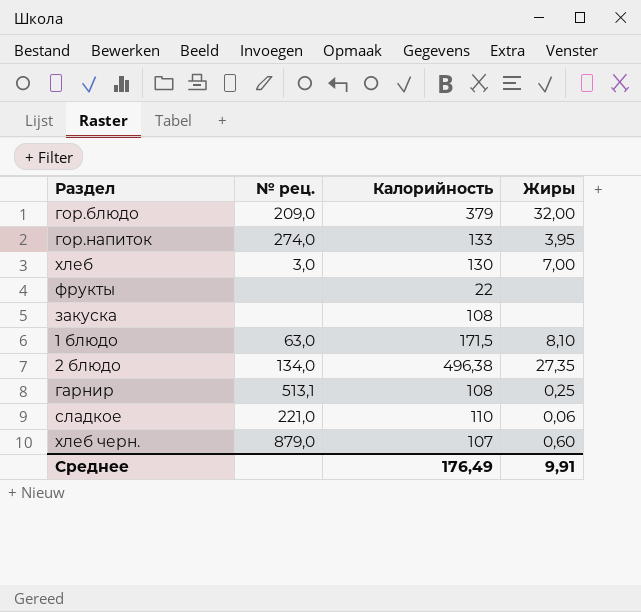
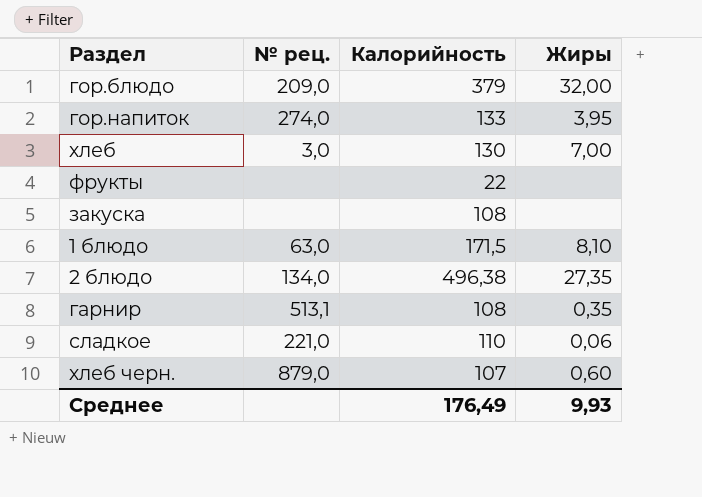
гарнир | Жиры: 0,25 -> 0,35
Среднее | Жиры: 9,91 -> 9,93

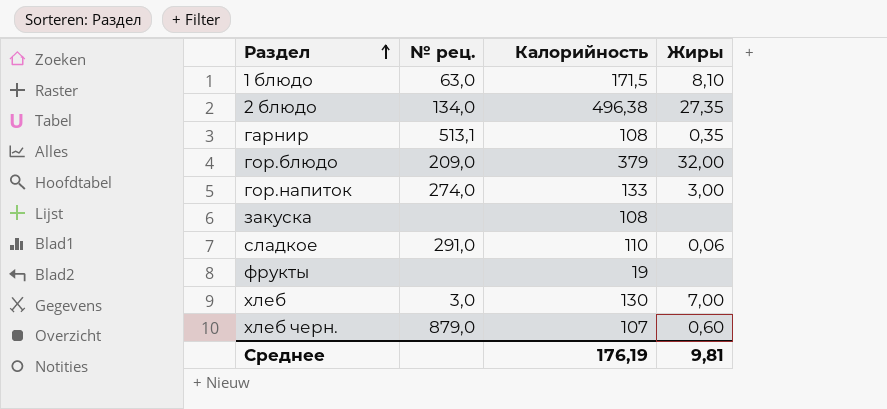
row order: none -> Раздел ascending
гор.напиток | Жиры: 3,95 -> 3,00
сладкое | № рец.: 221,0 -> 291,0
фрукты | Калорийность: 22 -> 19
Среднее | Калорийность: 176,49 -> 176,19
Среднее | Жиры: 9,93 -> 9,81

